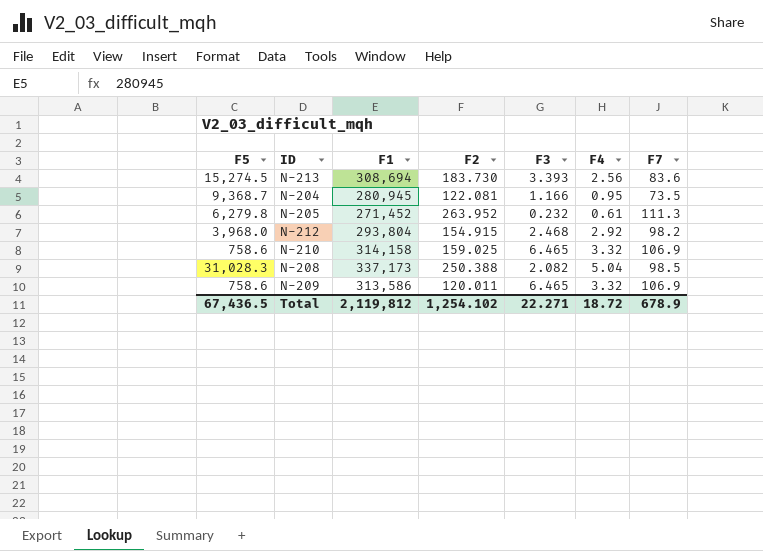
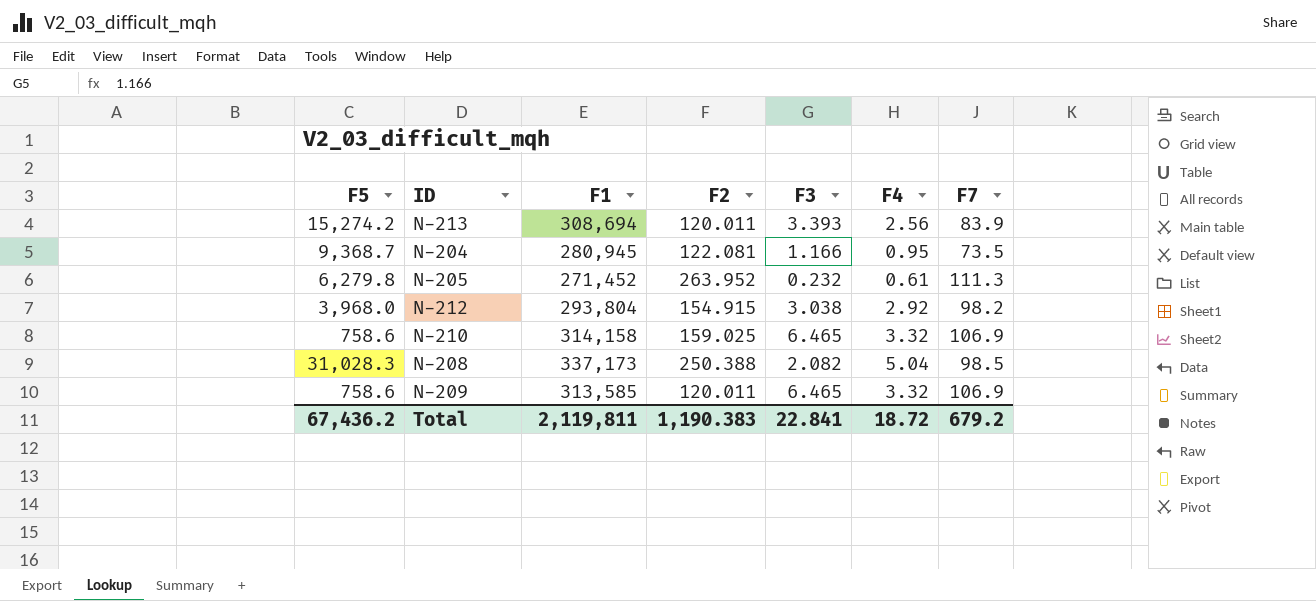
N-213 | F5: 15,274.5 -> 15,274.2
N-213 | F2: 183.730 -> 120.011
N-213 | F7: 83.6 -> 83.9
N-212 | F3: 2.468 -> 3.038
N-209 | F1: 313,586 -> 313,585
Total | F5: 67,436.5 -> 67,436.2
Total | F1: 2,119,812 -> 2,119,811
Total | F2: 1,254.102 -> 1,190.383
Total | F3: 22.271 -> 22.841
Total | F7: 678.9 -> 679.2

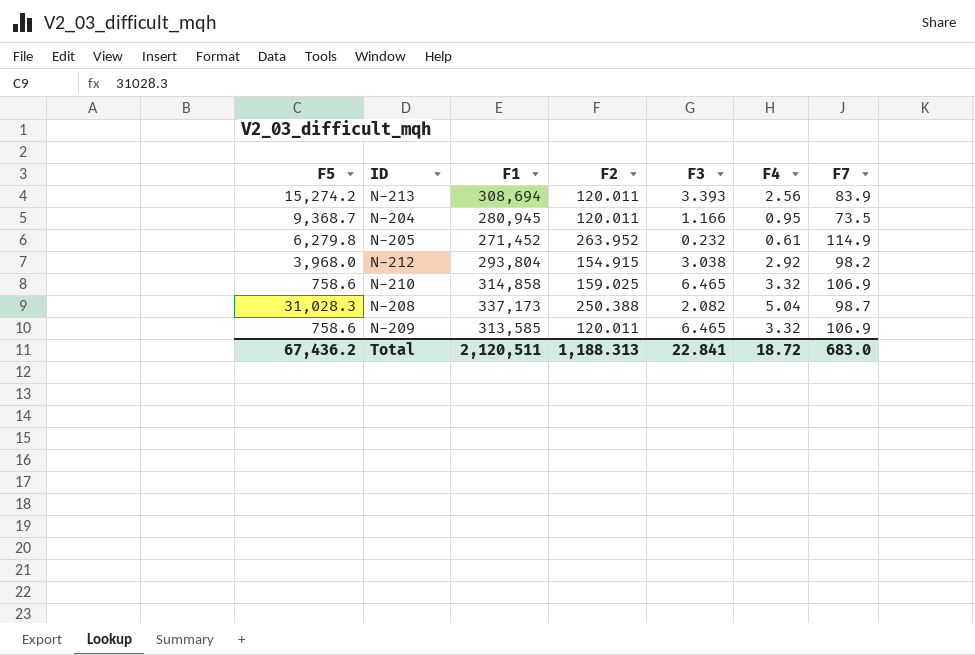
N-204 | F2: 122.081 -> 120.011
N-205 | F7: 111.3 -> 114.9
N-210 | F1: 314,158 -> 314,858
N-208 | F7: 98.5 -> 98.7
Total | F1: 2,119,811 -> 2,120,511
Total | F2: 1,190.383 -> 1,188.313
Total | F7: 679.2 -> 683.0

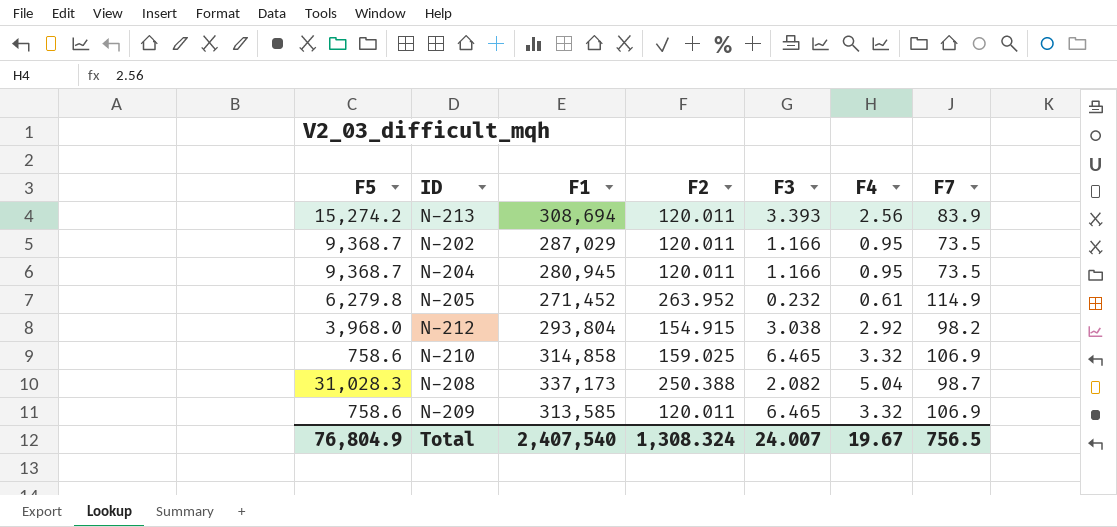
row N-202: none -> 9,368.7 | 287,029 | 120.011 | 1.166 | 0.95 | 73.5
Total | F5: 67,436.2 -> 76,804.9
Total | F1: 2,120,511 -> 2,407,540
Total | F2: 1,188.313 -> 1,308.324
Total | F3: 22.841 -> 24.007
Total | F4: 18.72 -> 19.67
Total | F7: 683.0 -> 756.5

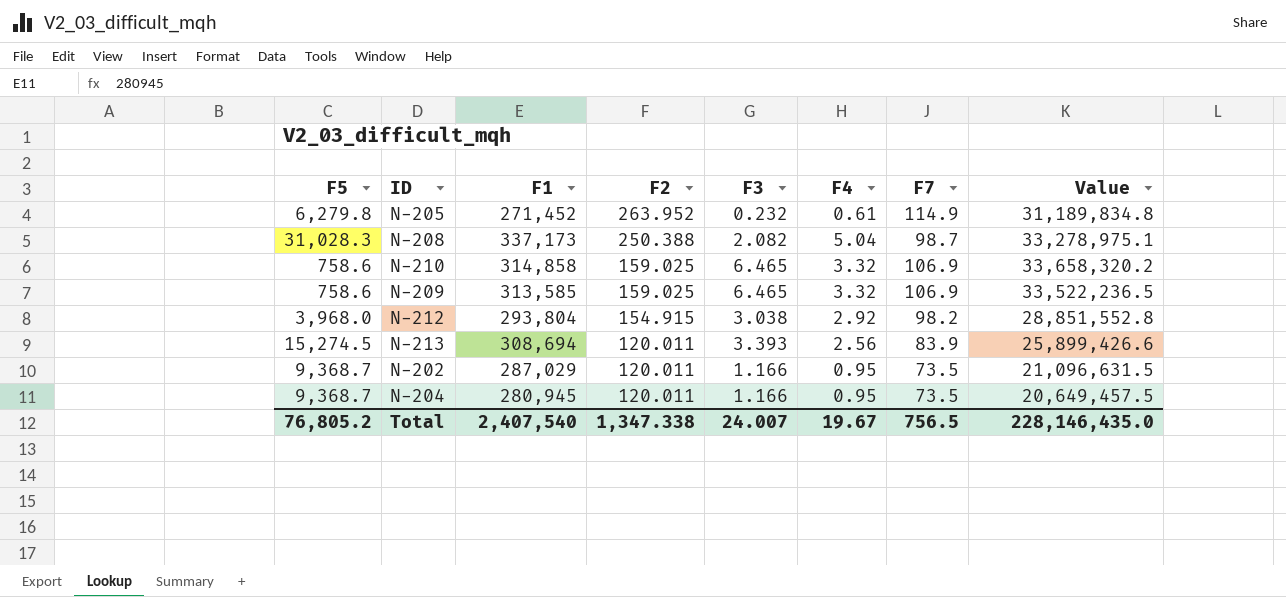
row order: none -> F2 descending
column Value | formula: none -> [F1] * [F7]
N-209 | F2: 120.011 -> 159.025
N-213 | F5: 15,274.2 -> 15,274.5
Total | F5: 76,804.9 -> 76,805.2
Total | F2: 1,308.324 -> 1,347.338

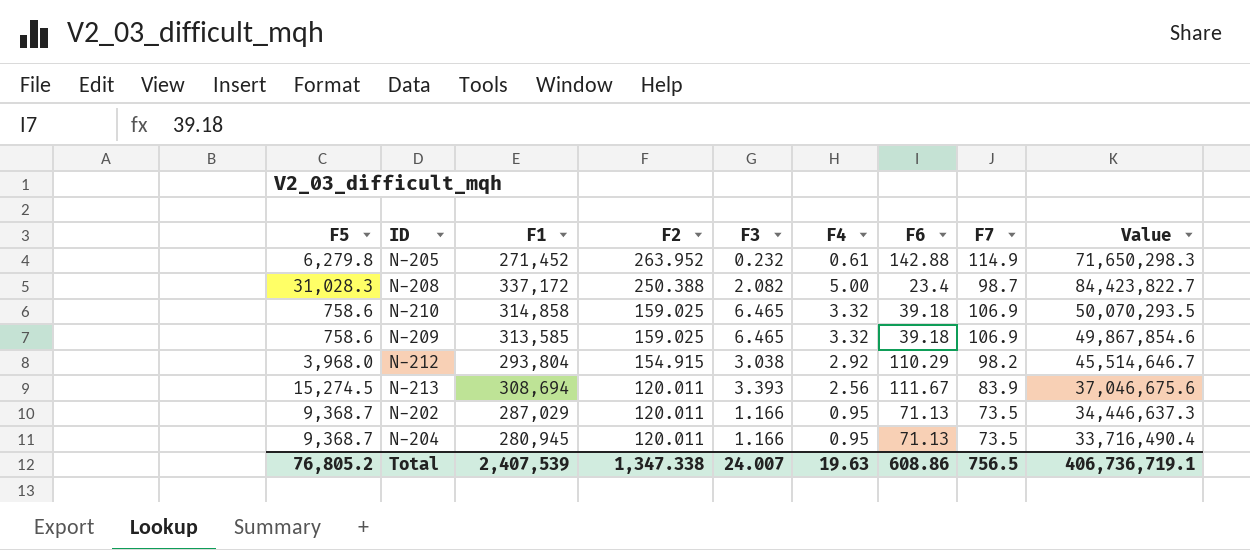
column F6 | position: none -> 7
column Value | formula: [F1] * [F7] -> [F1] * [F2]
N-208 | F1: 337,173 -> 337,172
N-208 | F4: 5.04 -> 5.00
Total | F1: 2,407,540 -> 2,407,539
Total | F4: 19.67 -> 19.63
Total | Value: 228,146,435.0 -> 406,736,719.1

